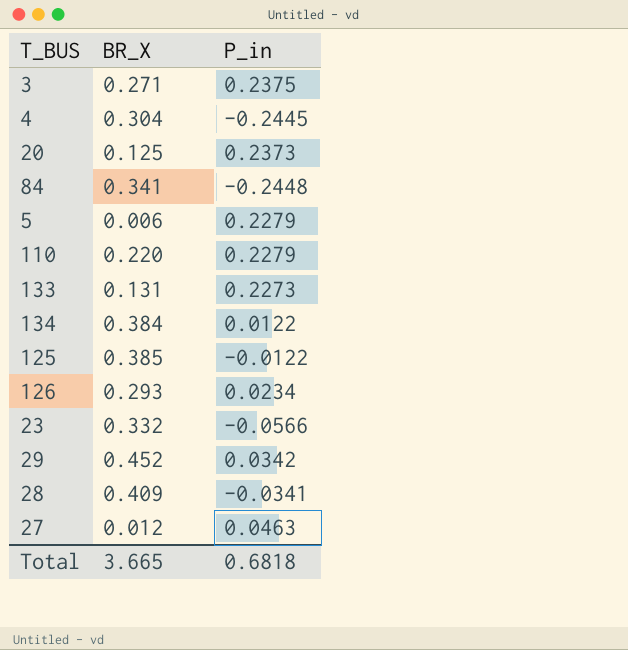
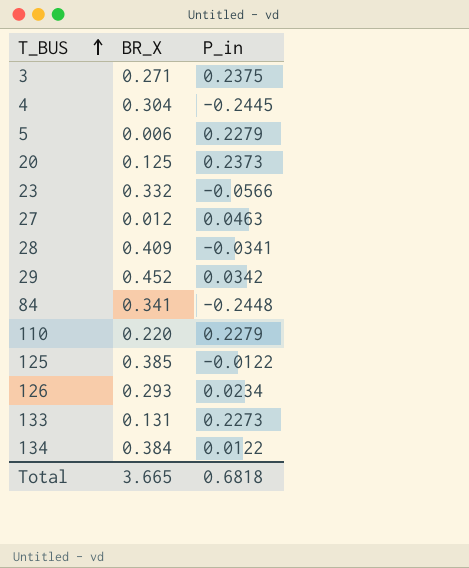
row order: none -> T_BUS ascending

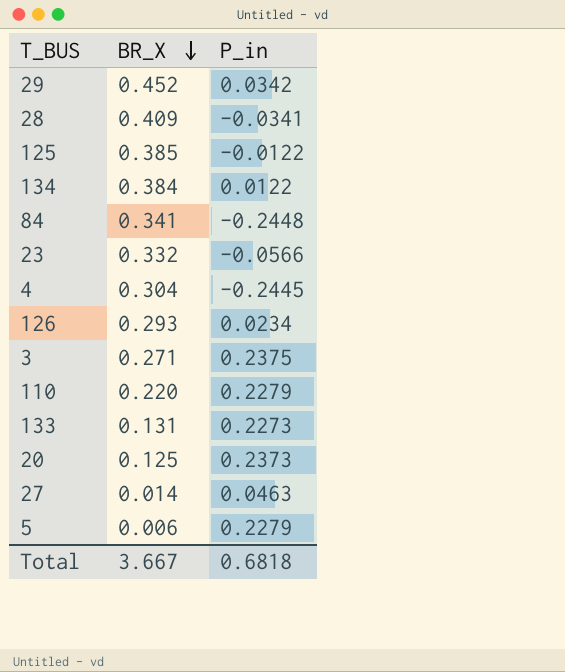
row order: T_BUS ascending -> BR_X descending
27 | BR_X: 0.012 -> 0.014
Total | BR_X: 3.665 -> 3.667

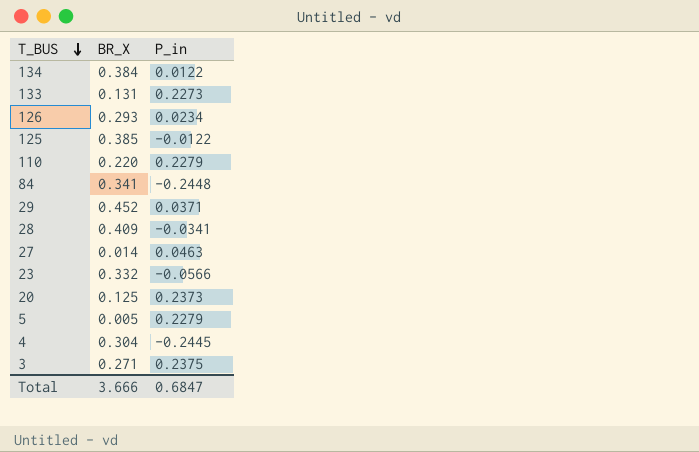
row order: BR_X descending -> T_BUS descending
29 | P_in: 0.0342 -> 0.0371
5 | BR_X: 0.006 -> 0.005
Total | BR_X: 3.667 -> 3.666
Total | P_in: 0.6818 -> 0.6847

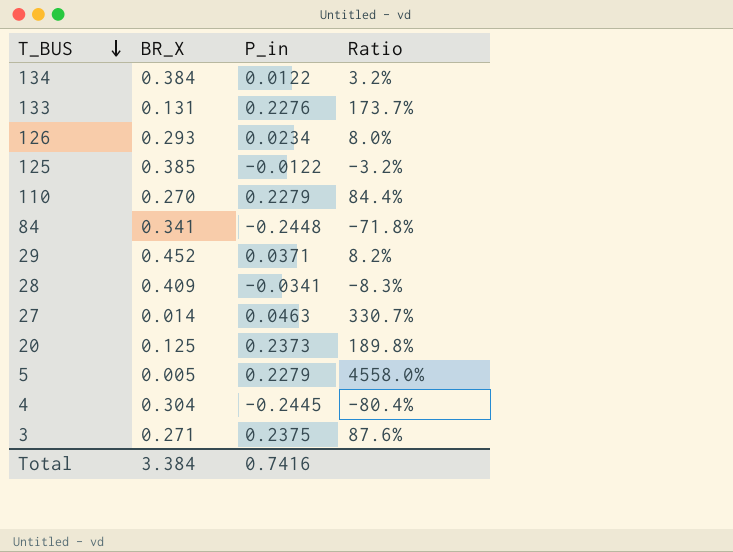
column Ratio | formula: none -> [P_in] / [BR_X]
row 23: 0.332 | -0.0566 -> none
133 | P_in: 0.2273 -> 0.2276
110 | BR_X: 0.220 -> 0.270
Total | BR_X: 3.666 -> 3.384
Total | P_in: 0.6847 -> 0.7416

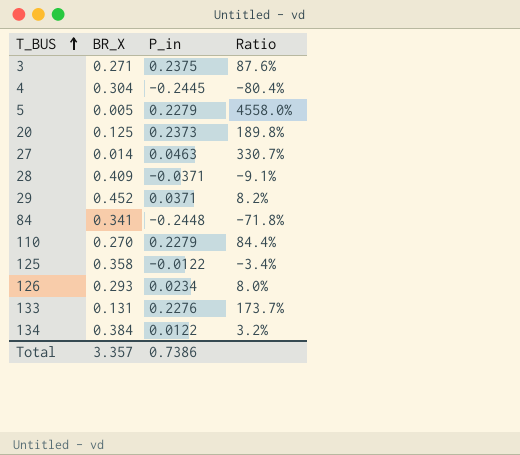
row order: T_BUS descending -> T_BUS ascending
28 | P_in: -0.0341 -> -0.0371
28 | Ratio: -8.3% -> -9.1%
125 | BR_X: 0.385 -> 0.358
125 | Ratio: -3.2% -> -3.4%
Total | BR_X: 3.384 -> 3.357
Total | P_in: 0.7416 -> 0.7386

